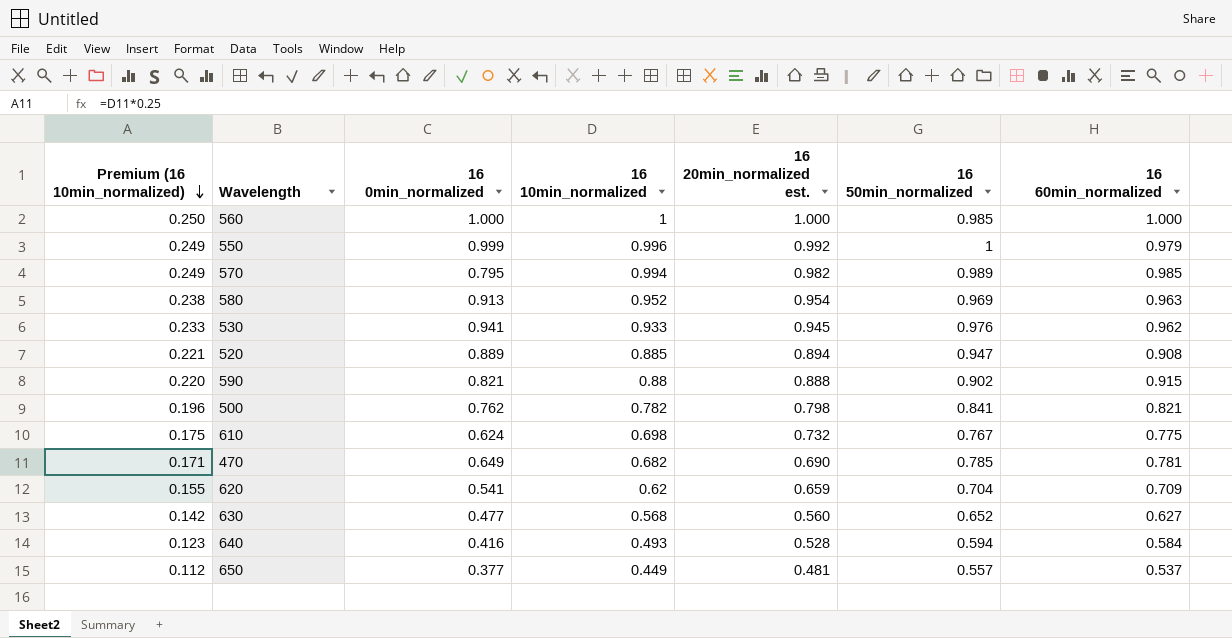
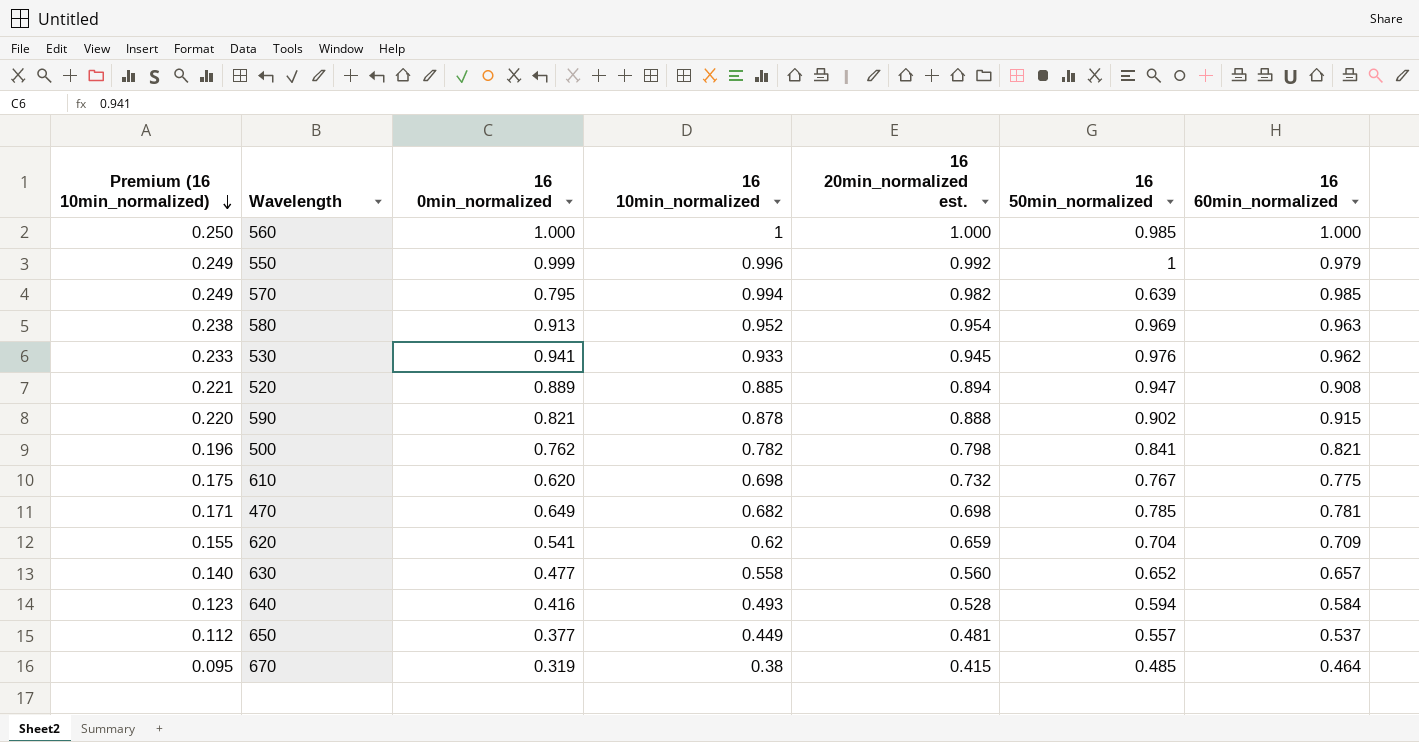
570 | 16 50min_normalized: 0.989 -> 0.639
590 | 16 10min_normalized: 0.88 -> 0.878
610 | 16 0min_normalized: 0.624 -> 0.620
470 | 16 20min_normalized est.: 0.690 -> 0.698
630 | Premium (16 10min_normalized): 0.142 -> 0.140
630 | 16 10min_normalized: 0.568 -> 0.558
630 | 16 60min_normalized: 0.627 -> 0.657
row 670: none -> 0.095 | 0.319 | 0.38 | 0.415 | 0.485 | 0.464

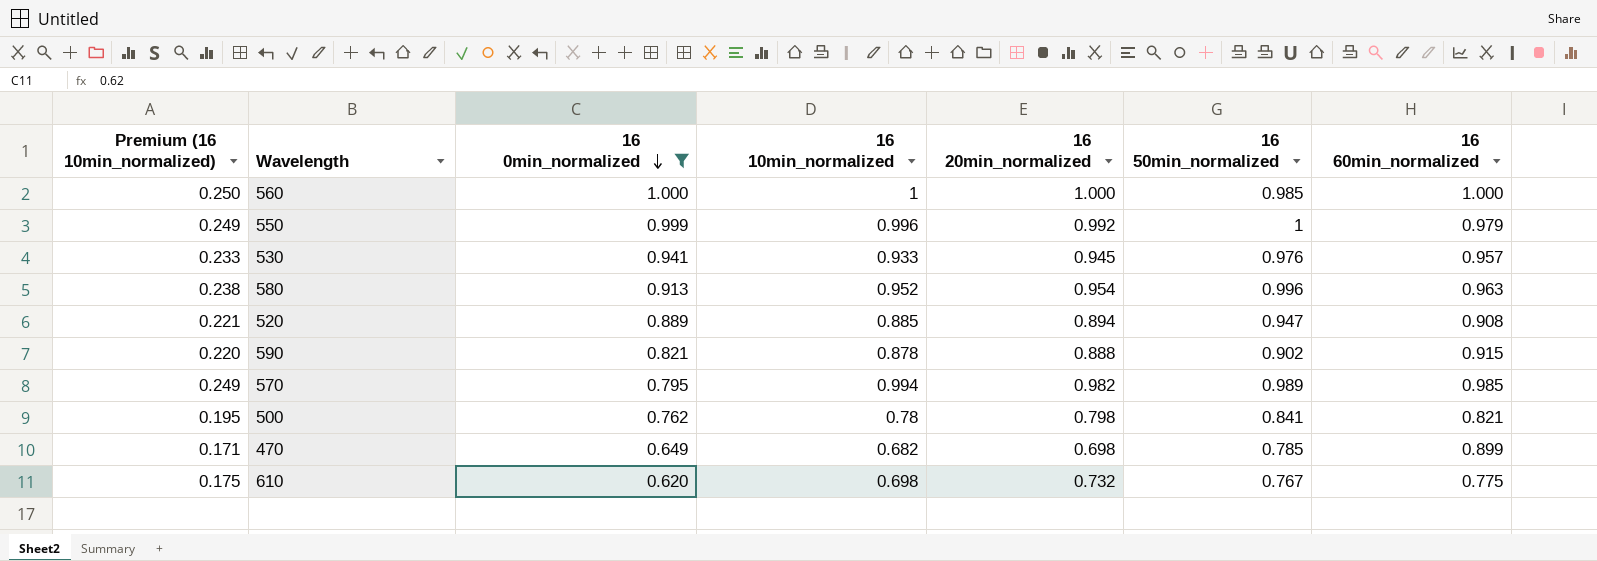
filter: none -> 16 0min_normalized >= 0.620
row order: Premium (16 10min_normalized) descending -> 16 0min_normalized descending
column name: 16 20min_normalized est. -> 16 20min_normalized
530 | 16 60min_normalized: 0.962 -> 0.957
580 | 16 50min_normalized: 0.969 -> 0.996
570 | 16 50min_normalized: 0.639 -> 0.989
500 | Premium (16 10min_normalized): 0.196 -> 0.195
500 | 16 10min_normalized: 0.782 -> 0.78
470 | 16 60min_normalized: 0.781 -> 0.899

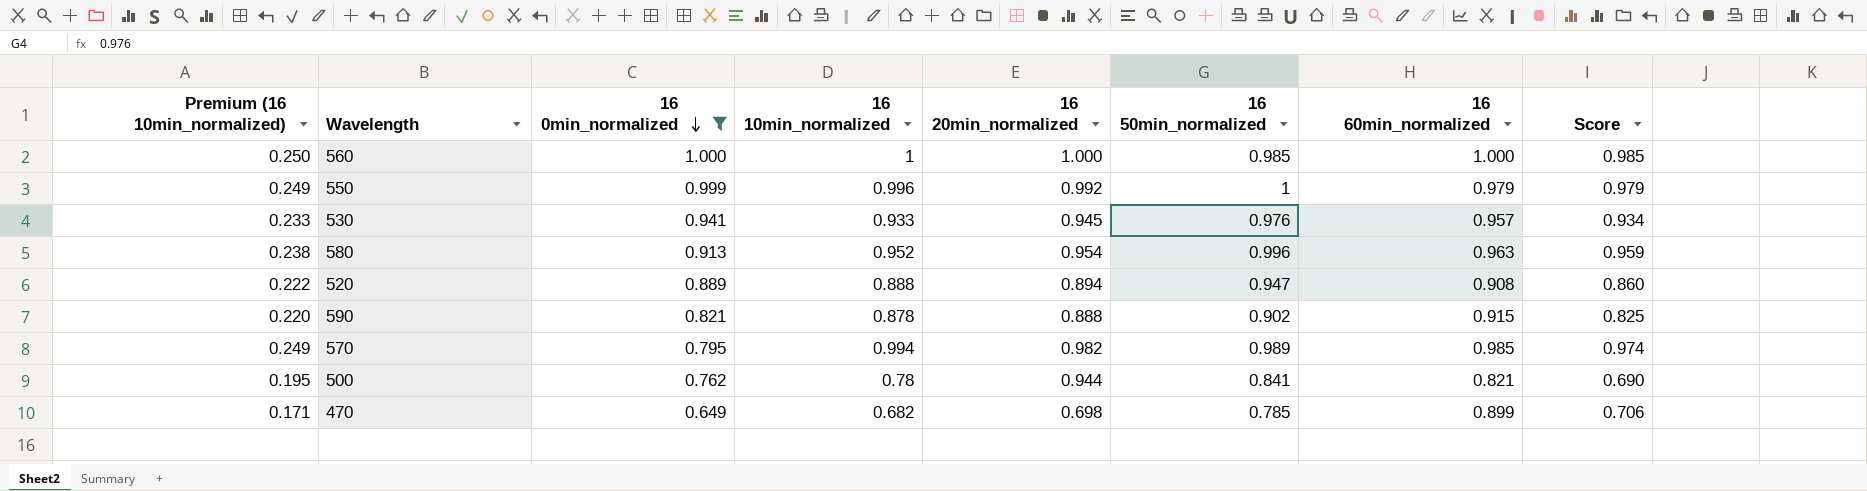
column Score | formula: none -> [16 50min_normalized] * [16 60min_normalized]
row 610: 0.175 | 0.620 | 0.698 | 0.732 | 0.767 | 0.775 -> none
520 | Premium (16 10min_normalized): 0.221 -> 0.222
520 | 16 10min_normalized: 0.885 -> 0.888
500 | 16 20min_normalized: 0.798 -> 0.944

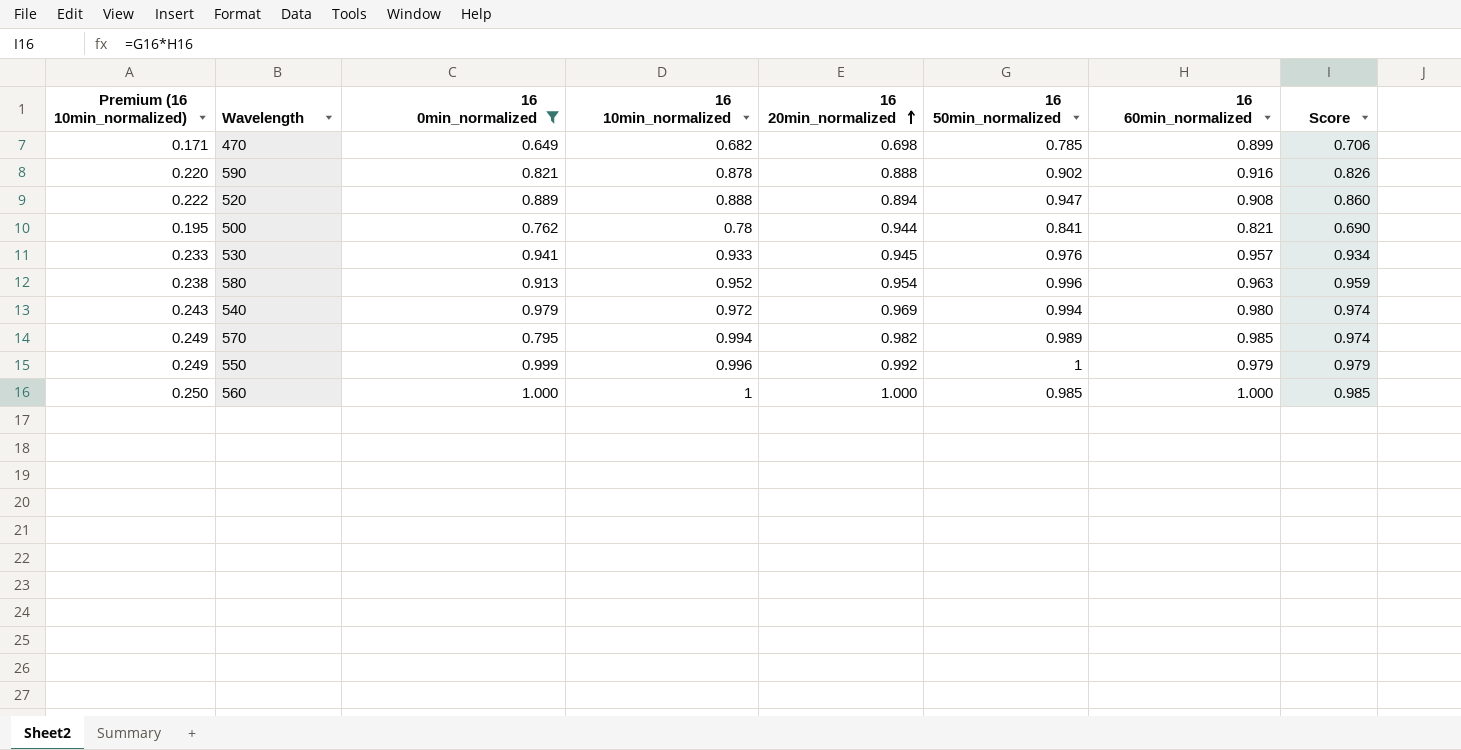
row order: 16 0min_normalized descending -> 16 20min_normalized ascending
590 | 16 60min_normalized: 0.915 -> 0.916
590 | Score: 0.825 -> 0.826
row 540: none -> 0.243 | 0.979 | 0.972 | 0.969 | 0.994 | 0.980 | 0.974

